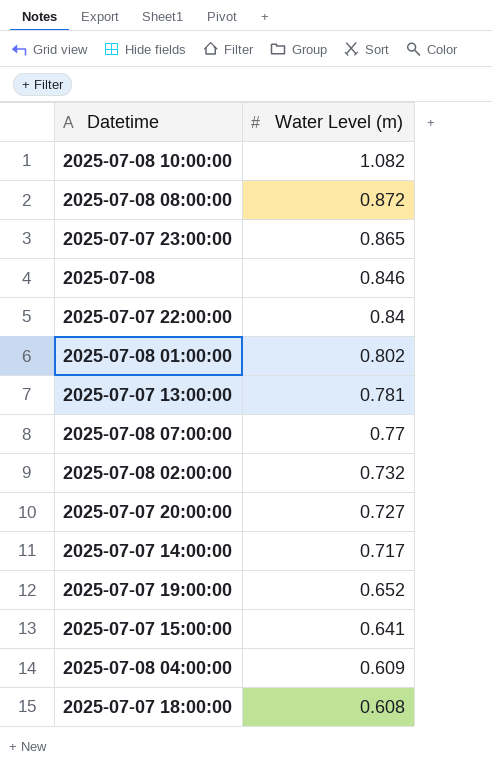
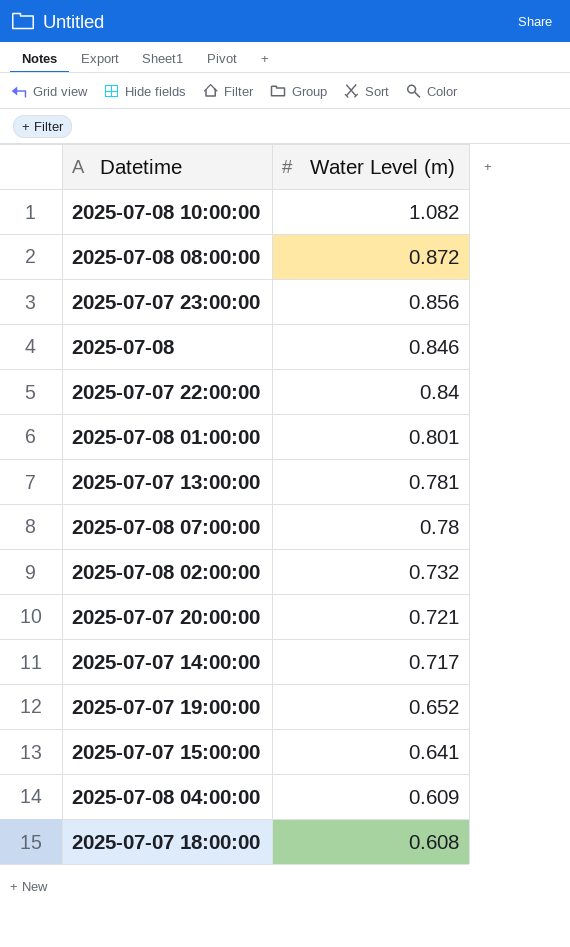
2025-07-07 23:00:00 | Water Level (m): 0.865 -> 0.856
2025-07-08 01:00:00 | Water Level (m): 0.802 -> 0.801
2025-07-08 07:00:00 | Water Level (m): 0.77 -> 0.78
2025-07-07 20:00:00 | Water Level (m): 0.727 -> 0.721

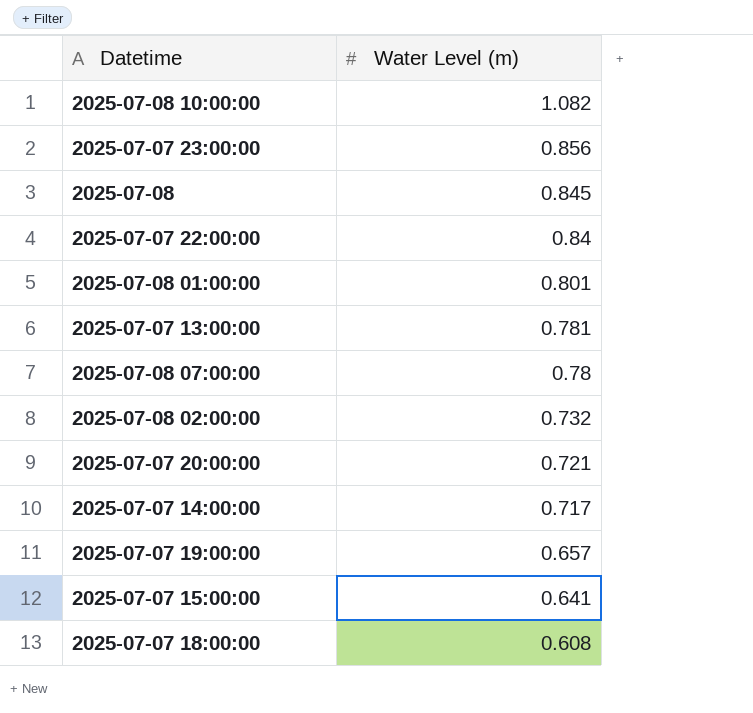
row 2025-07-08 08:00:00: 0.872 -> none
row 2025-07-08 04:00:00: 0.609 -> none
2025-07-08 | Water Level (m): 0.846 -> 0.845
2025-07-07 19:00:00 | Water Level (m): 0.652 -> 0.657

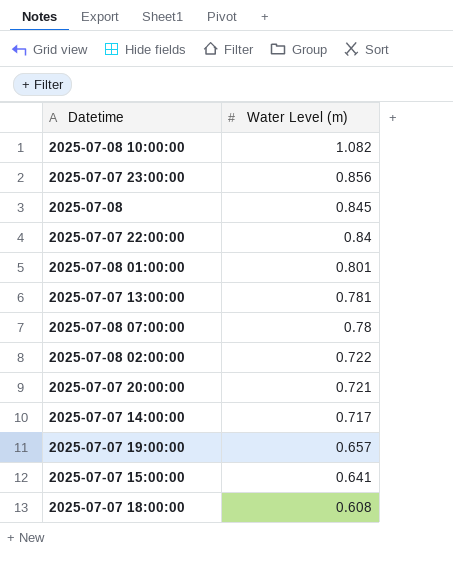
2025-07-08 02:00:00 | Water Level (m): 0.732 -> 0.722

